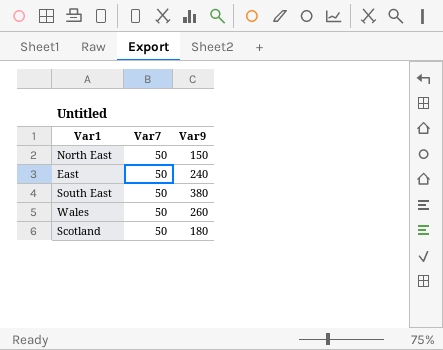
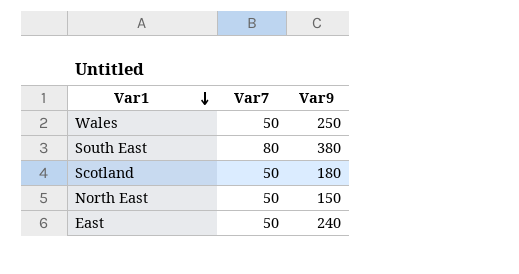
row order: none -> Var1 descending
Wales | Var9: 260 -> 250
South East | Var7: 50 -> 80

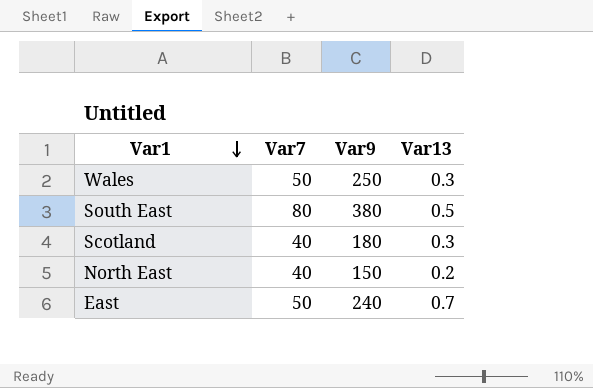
column Var13 | position: none -> 4
Scotland | Var7: 50 -> 40
North East | Var7: 50 -> 40

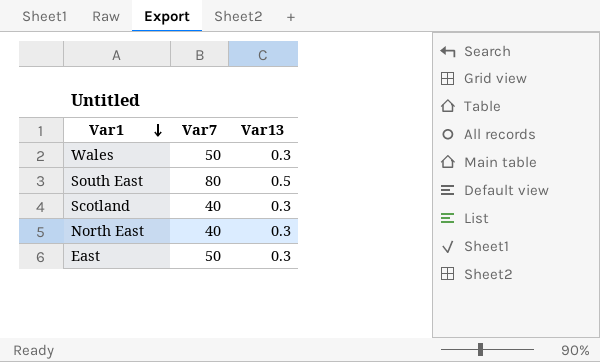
column Var9 | position: 3 -> none
North East | Var13: 0.2 -> 0.3
East | Var13: 0.7 -> 0.3

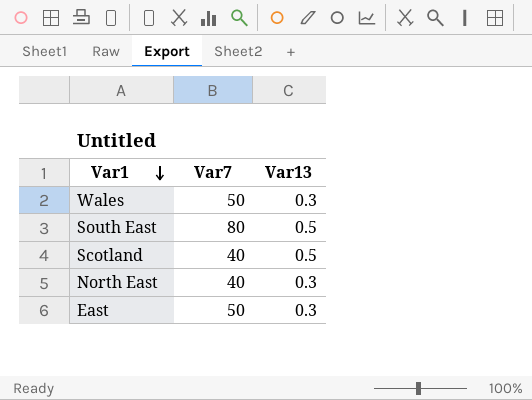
Scotland | Var13: 0.3 -> 0.5

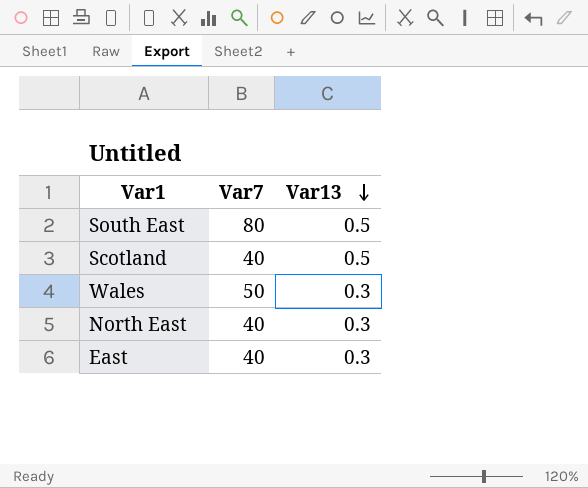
row order: Var1 descending -> Var13 descending
East | Var7: 50 -> 40

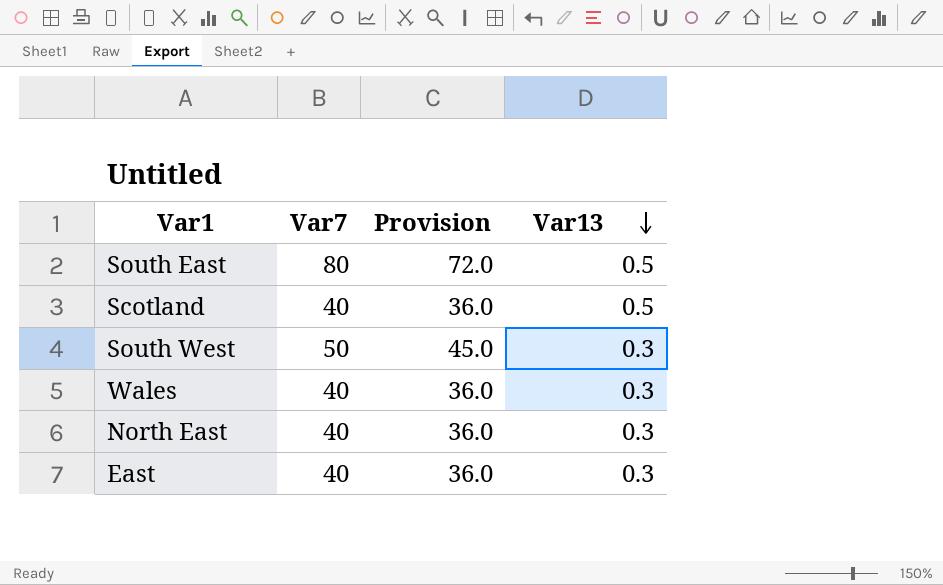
column Provision | formula: none -> [Var7] * 0.9
row South West: none -> 50 | 45.0 | 0.3
Wales | Var7: 50 -> 40

